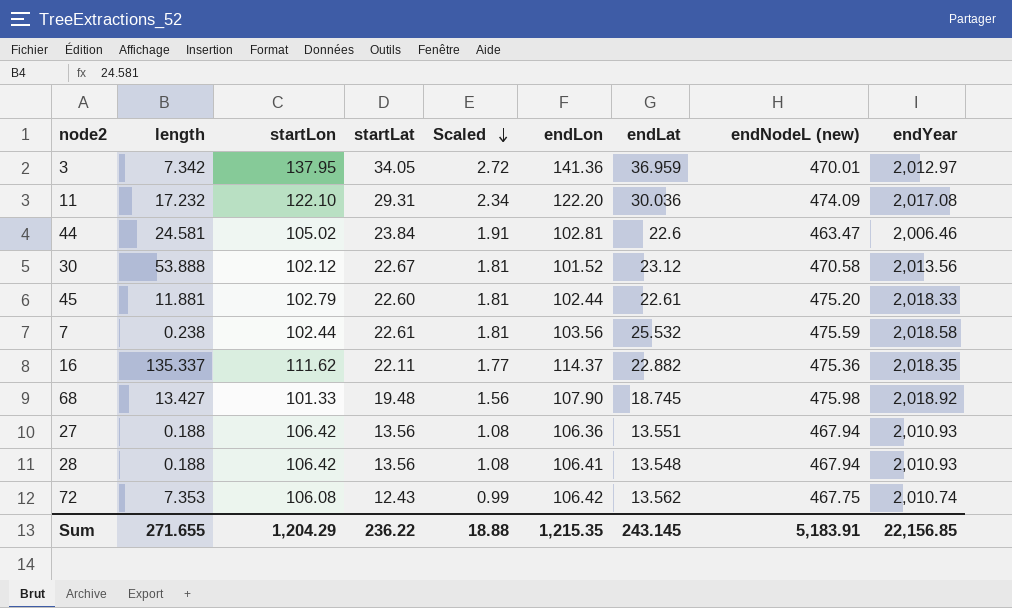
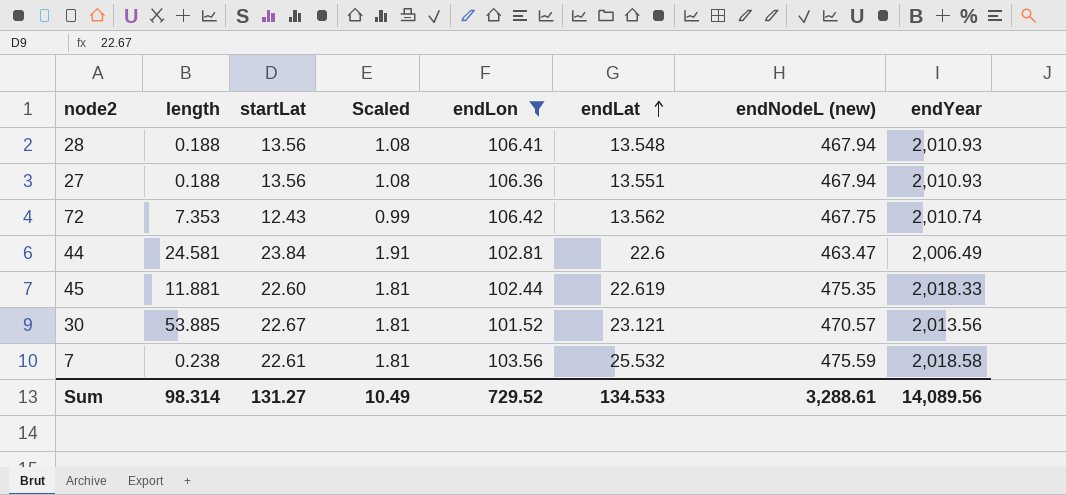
filter: none -> endLon <= 106.42
row order: Scaled descending -> endLat ascending
column startLon | position: 3 -> none
44 | endYear: 2,006.46 -> 2,006.49
45 | endLat: 22.61 -> 22.619
45 | endNodeL (new): 475.20 -> 475.35
30 | length: 53.888 -> 53.885
30 | endLat: 23.12 -> 23.121
30 | endNodeL (new): 470.58 -> 470.57
Sum | length: 271.655 -> 98.314
Sum | startLat: 236.22 -> 131.27
Sum | Scaled: 18.88 -> 10.49
Sum | endLon: 1,215.35 -> 729.52
Sum | endLat: 243.145 -> 134.533
Sum | endNodeL (new): 5,183.91 -> 3,288.61
Sum | endYear: 22,156.85 -> 14,089.56

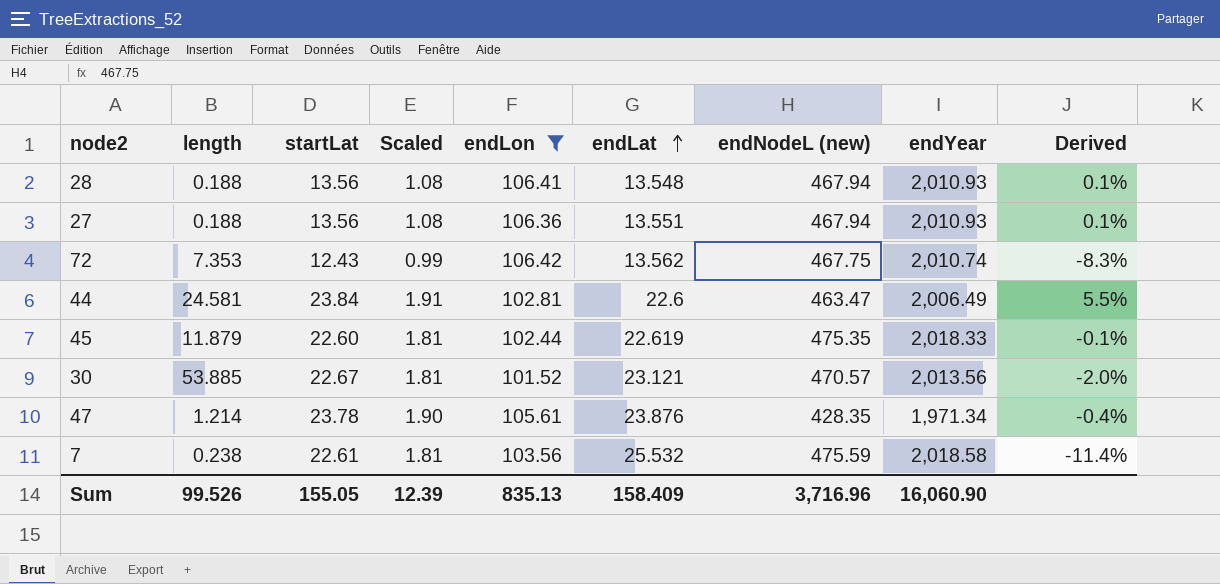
column Derived | formula: none -> ([startLat] - [endLat]) / [endLat]
45 | length: 11.881 -> 11.879
row 47: none -> 1.214 | 23.78 | 1.90 | 105.61 | 23.876 | 428.35 | 1,971.34 | -0.4%
Sum | length: 98.314 -> 99.526
Sum | startLat: 131.27 -> 155.05
Sum | Scaled: 10.49 -> 12.39
Sum | endLon: 729.52 -> 835.13
Sum | endLat: 134.533 -> 158.409
Sum | endNodeL (new): 3,288.61 -> 3,716.96
Sum | endYear: 14,089.56 -> 16,060.90

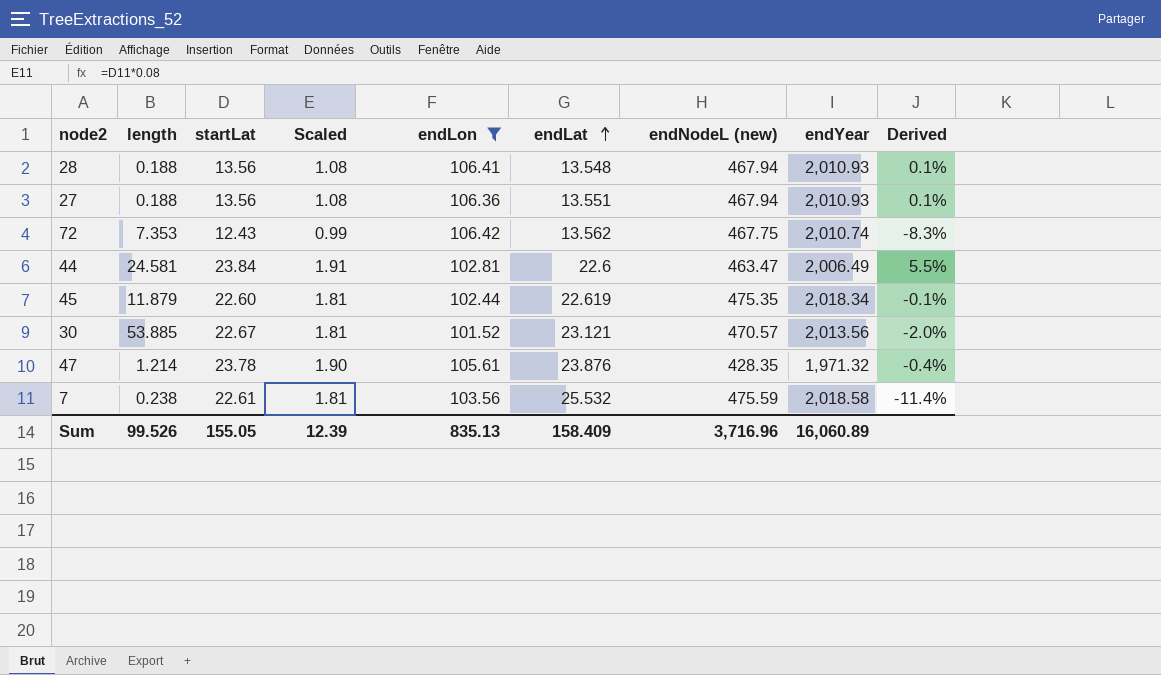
45 | endYear: 2,018.33 -> 2,018.34
47 | endYear: 1,971.34 -> 1,971.32
Sum | endYear: 16,060.90 -> 16,060.89

